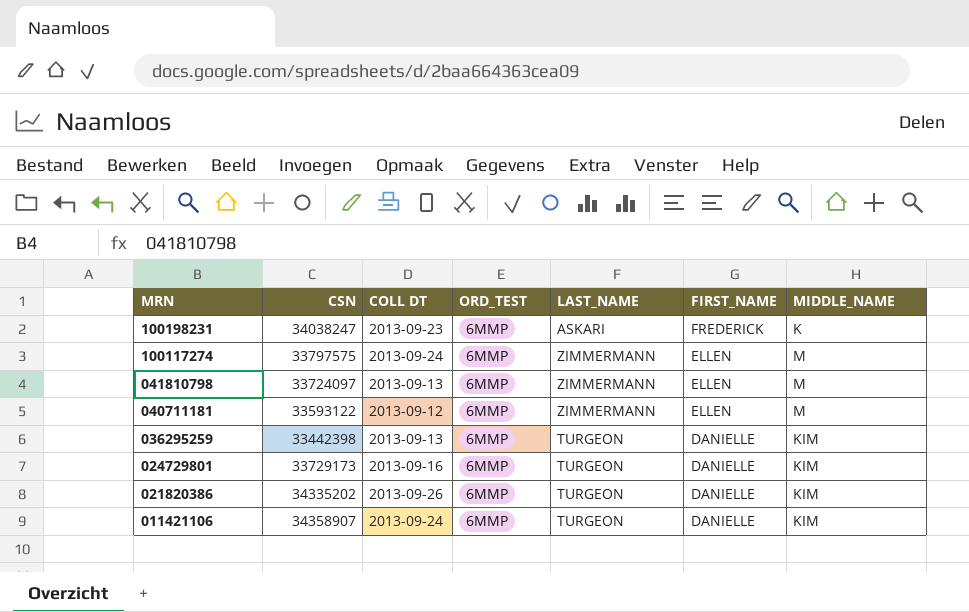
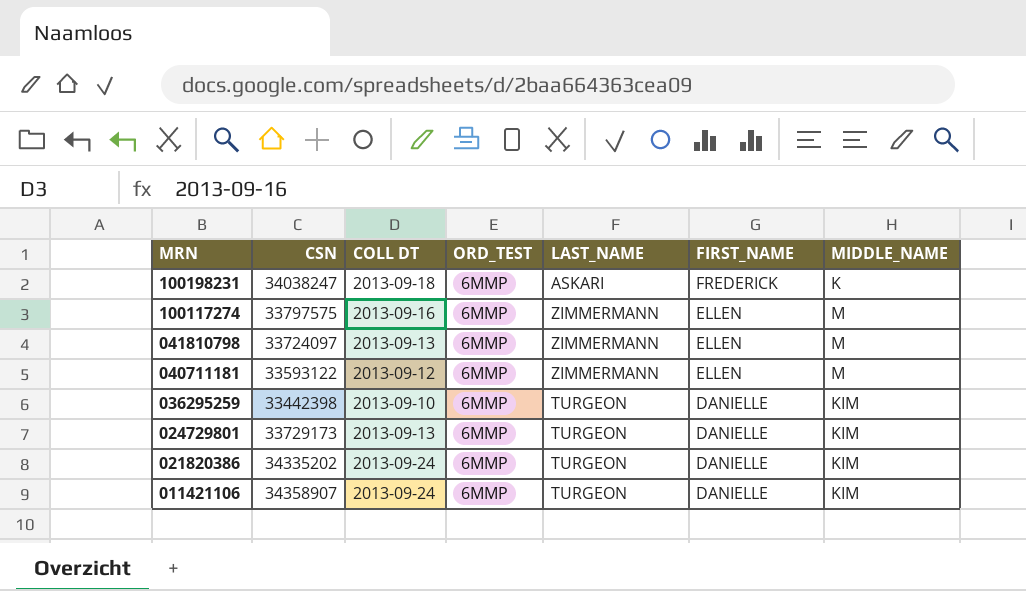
100198231 | COLL DT: 2013-09-23 -> 2013-09-18
100117274 | COLL DT: 2013-09-24 -> 2013-09-16
036295259 | COLL DT: 2013-09-13 -> 2013-09-10
024729801 | COLL DT: 2013-09-16 -> 2013-09-13
021820386 | COLL DT: 2013-09-26 -> 2013-09-24

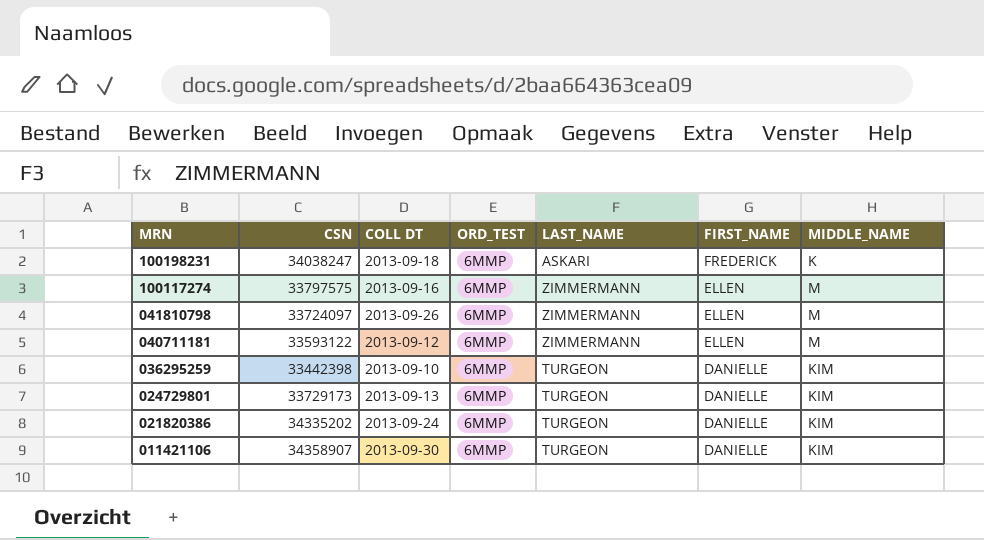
041810798 | COLL DT: 2013-09-13 -> 2013-09-26
011421106 | COLL DT: 2013-09-24 -> 2013-09-30

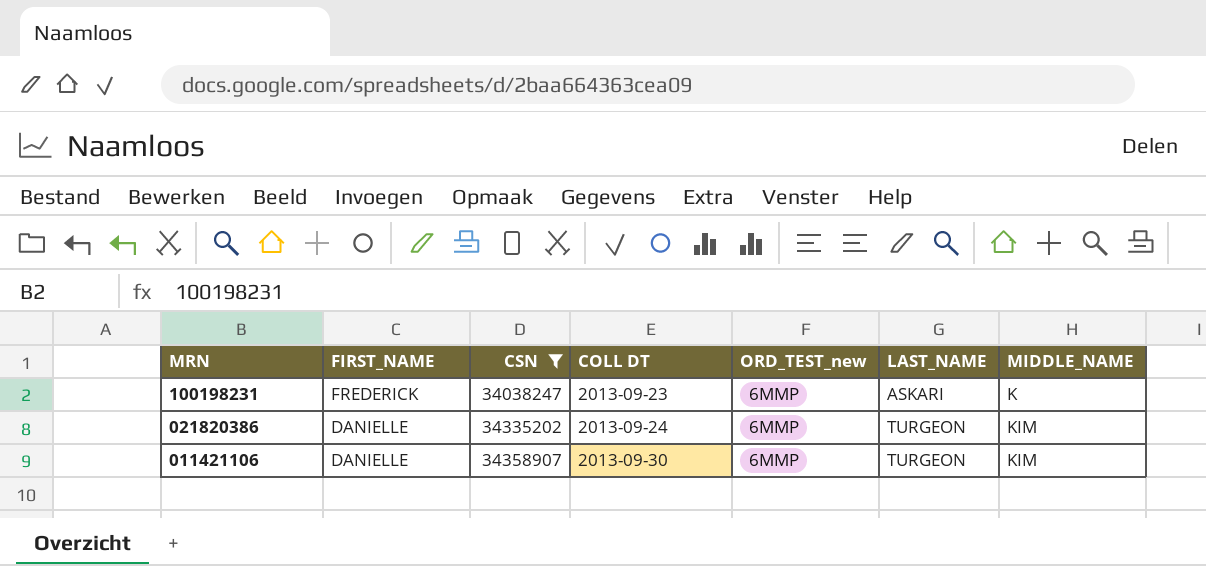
filter: none -> CSN >= 34038247
column FIRST_NAME | position: 6 -> 2
column name: ORD_TEST -> ORD_TEST_new
100198231 | COLL DT: 2013-09-18 -> 2013-09-23

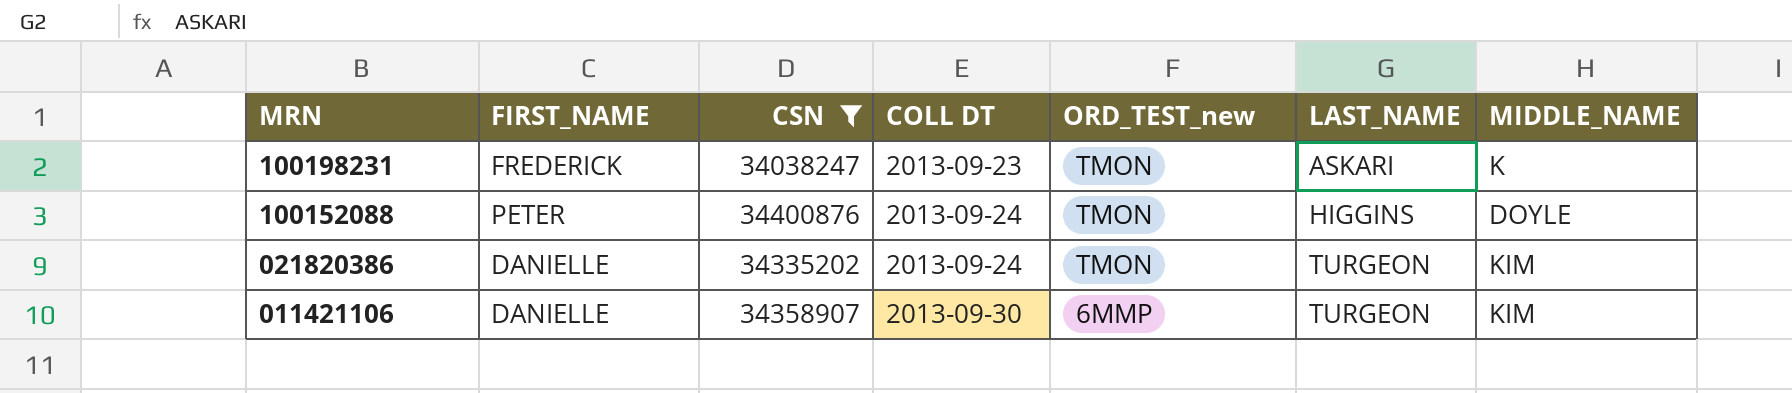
100198231 | ORD_TEST_new: 6MMP -> TMON
row 100152088: none -> PETER | 34400876 | 2013-09-24 | TMON | HIGGINS | DOYLE
021820386 | ORD_TEST_new: 6MMP -> TMON

